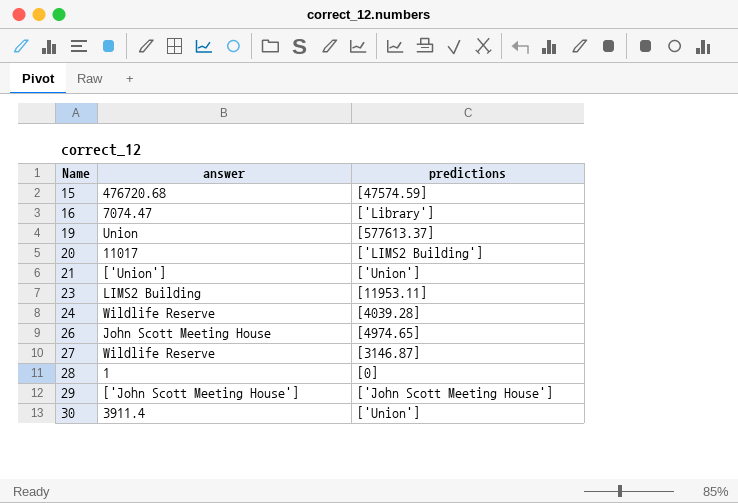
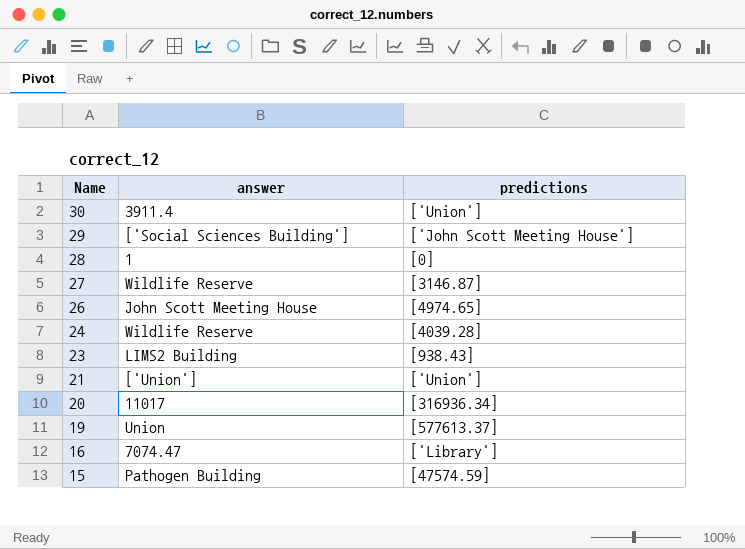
row order: Name ascending -> Name descending
29 | answer: ['John Scott Meeting House'] -> ['Social Sciences Building']
23 | predictions: [11953.11] -> [938.43]
20 | predictions: ['LIMS2 Building'] -> [316936.34]
15 | answer: 476720.68 -> Pathogen Building

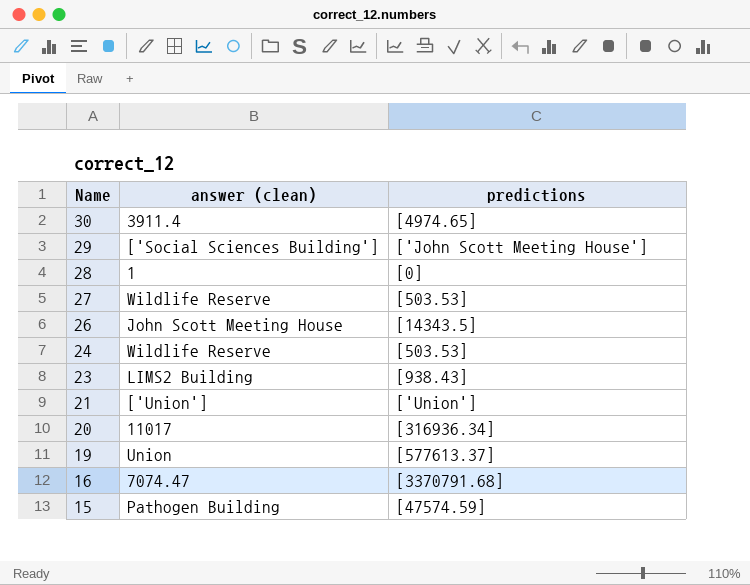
column name: answer -> answer (clean)
30 | predictions: ['Union'] -> [4974.65]
27 | predictions: [3146.87] -> [503.53]
26 | predictions: [4974.65] -> [14343.5]
24 | predictions: [4039.28] -> [503.53]
16 | predictions: ['Library'] -> [3370791.68]

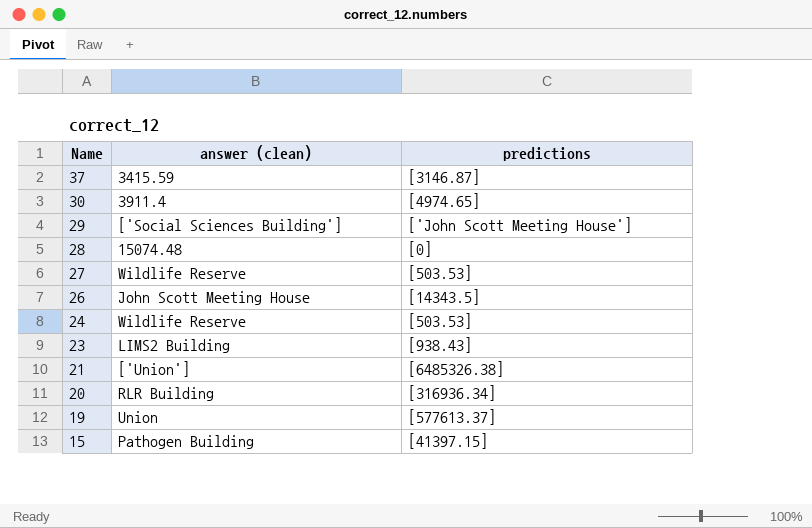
row 16: 7074.47 | [3370791.68] -> none
row 37: none -> 3415.59 | [3146.87]
28 | answer (clean): 1 -> 15074.48
21 | predictions: ['Union'] -> [6485326.38]
20 | answer (clean): 11017 -> RLR Building
15 | predictions: [47574.59] -> [41397.15]

